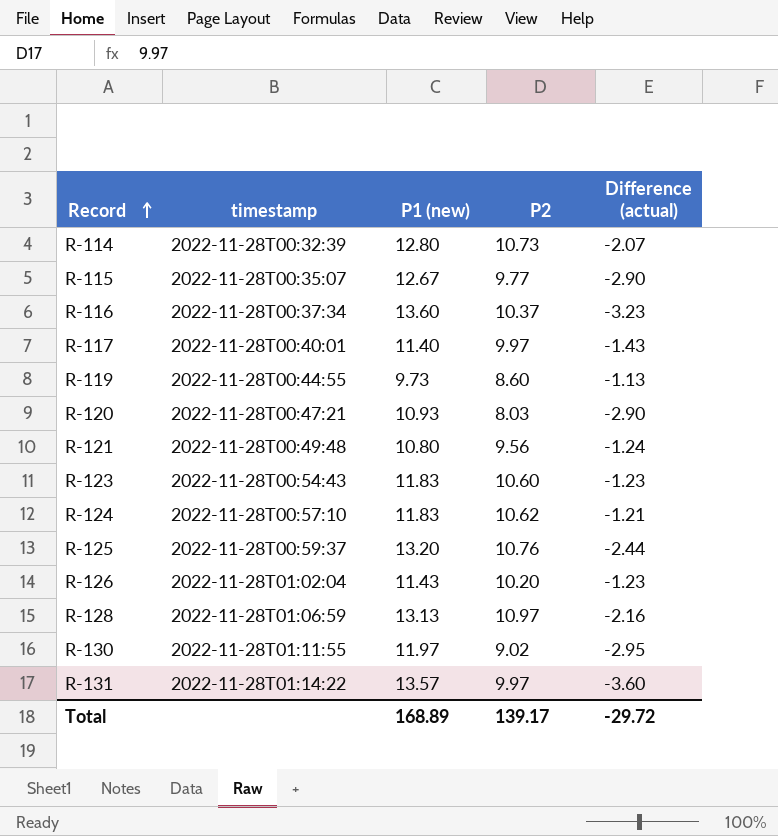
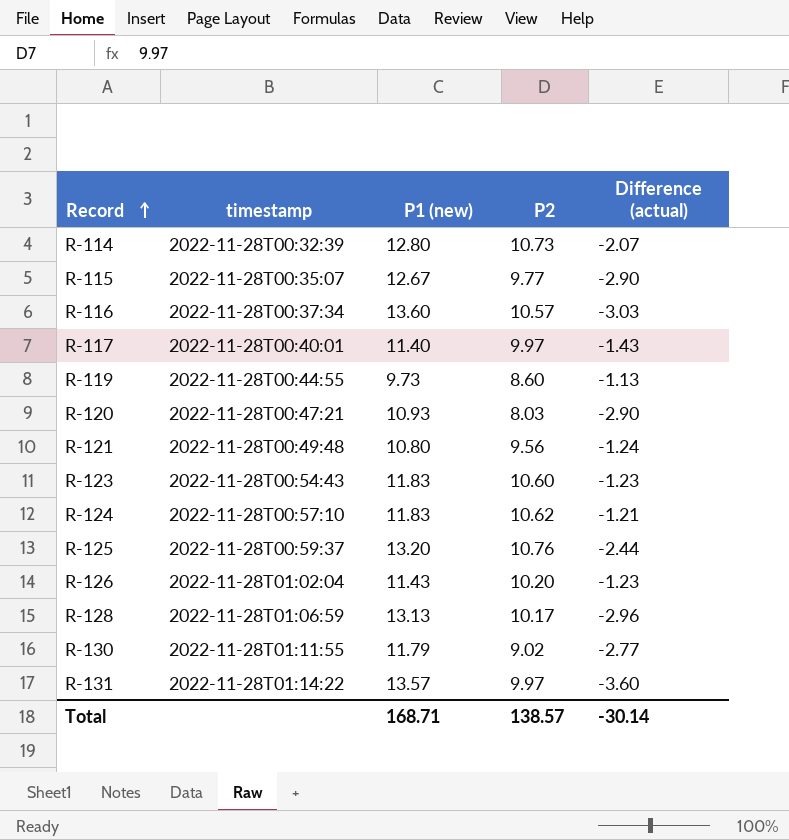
R-116 | P2: 10.37 -> 10.57
R-116 | Difference (actual): -3.23 -> -3.03
R-128 | P2: 10.97 -> 10.17
R-128 | Difference (actual): -2.16 -> -2.96
R-130 | P1 (new): 11.97 -> 11.79
R-130 | Difference (actual): -2.95 -> -2.77
Total | P1 (new): 168.89 -> 168.71
Total | P2: 139.17 -> 138.57
Total | Difference (actual): -29.72 -> -30.14

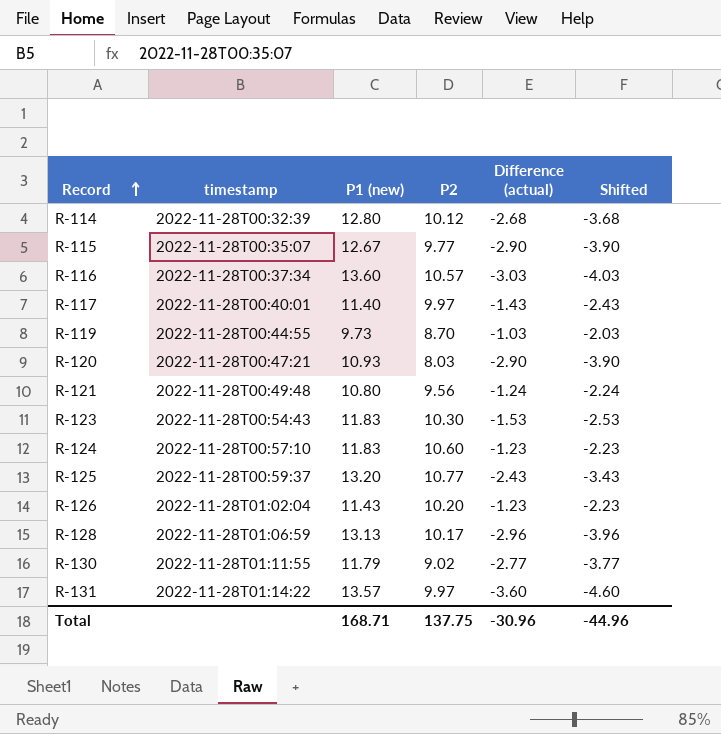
column Shifted | formula: none -> [Difference (actual)] - 1
R-114 | P2: 10.73 -> 10.12
R-114 | Difference (actual): -2.07 -> -2.68
R-119 | P2: 8.60 -> 8.70
R-119 | Difference (actual): -1.13 -> -1.03
R-123 | P2: 10.60 -> 10.30
R-123 | Difference (actual): -1.23 -> -1.53
R-124 | P2: 10.62 -> 10.60
R-124 | Difference (actual): -1.21 -> -1.23
R-125 | P2: 10.76 -> 10.77
R-125 | Difference (actual): -2.44 -> -2.43
Total | P2: 138.57 -> 137.75
Total | Difference (actual): -30.14 -> -30.96

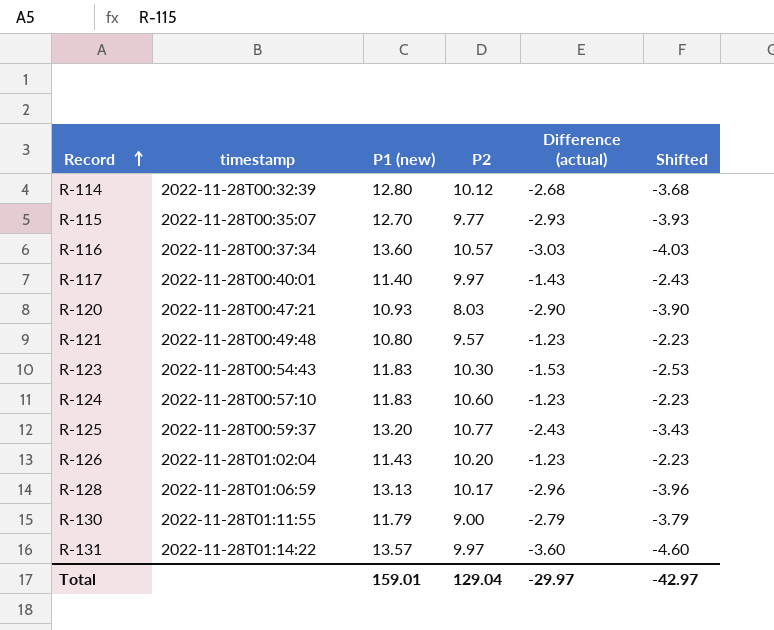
row R-119: 2022-11-28T00:44:55 | 9.73 | 8.70 | -1.03 | -2.03 -> none
R-115 | P1 (new): 12.67 -> 12.70
R-115 | Difference (actual): -2.90 -> -2.93
R-115 | Shifted: -3.90 -> -3.93
R-121 | P2: 9.56 -> 9.57
R-121 | Difference (actual): -1.24 -> -1.23
R-121 | Shifted: -2.24 -> -2.23
R-130 | P2: 9.02 -> 9.00
R-130 | Difference (actual): -2.77 -> -2.79
R-130 | Shifted: -3.77 -> -3.79
Total | P1 (new): 168.71 -> 159.01
Total | P2: 137.75 -> 129.04
Total | Difference (actual): -30.96 -> -29.97
Total | Shifted: -44.96 -> -42.97

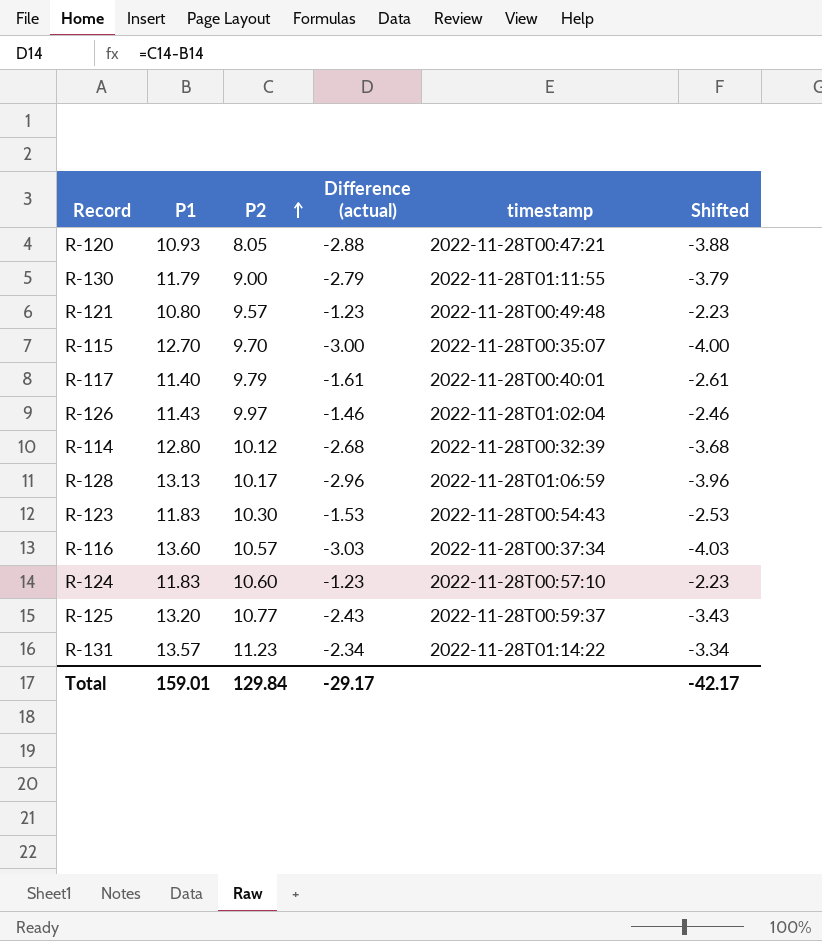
row order: Record ascending -> P2 ascending
column name: P1 (new) -> P1
column timestamp | position: 2 -> 5
R-120 | P2: 8.03 -> 8.05
R-120 | Difference (actual): -2.90 -> -2.88
R-120 | Shifted: -3.90 -> -3.88
R-115 | P2: 9.77 -> 9.70
R-115 | Difference (actual): -2.93 -> -3.00
R-115 | Shifted: -3.93 -> -4.00
R-117 | P2: 9.97 -> 9.79
R-117 | Difference (actual): -1.43 -> -1.61
R-117 | Shifted: -2.43 -> -2.61
R-126 | P2: 10.20 -> 9.97
R-126 | Difference (actual): -1.23 -> -1.46
R-126 | Shifted: -2.23 -> -2.46
R-131 | P2: 9.97 -> 11.23
R-131 | Difference (actual): -3.60 -> -2.34
R-131 | Shifted: -4.60 -> -3.34
Total | P2: 129.04 -> 129.84
Total | Difference (actual): -29.97 -> -29.17
Total | Shifted: -42.97 -> -42.17

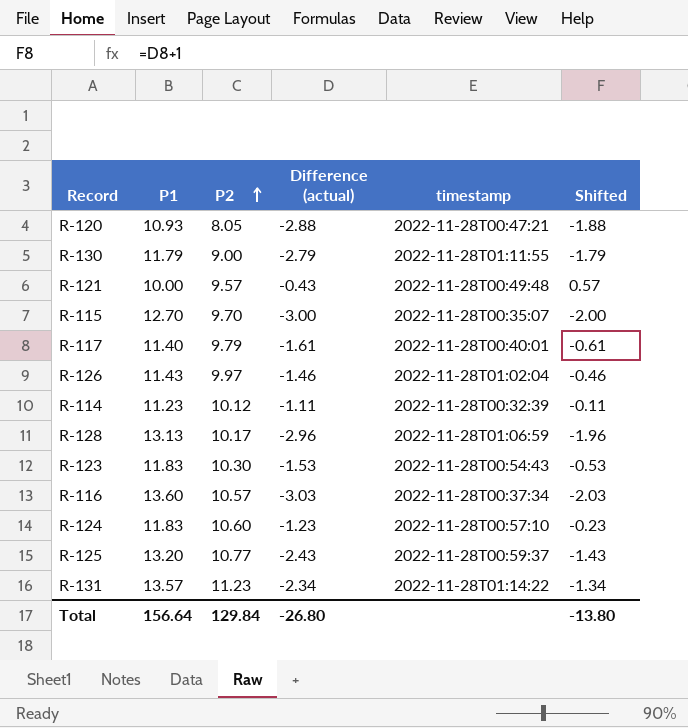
column Shifted | formula: [Difference (actual)] - 1 -> [Difference (actual)] + 1
R-121 | P1: 10.80 -> 10.00
R-121 | Difference (actual): -1.23 -> -0.43
R-114 | P1: 12.80 -> 11.23
R-114 | Difference (actual): -2.68 -> -1.11
Total | P1: 159.01 -> 156.64
Total | Difference (actual): -29.17 -> -26.80
Total | Shifted: -42.17 -> -13.80

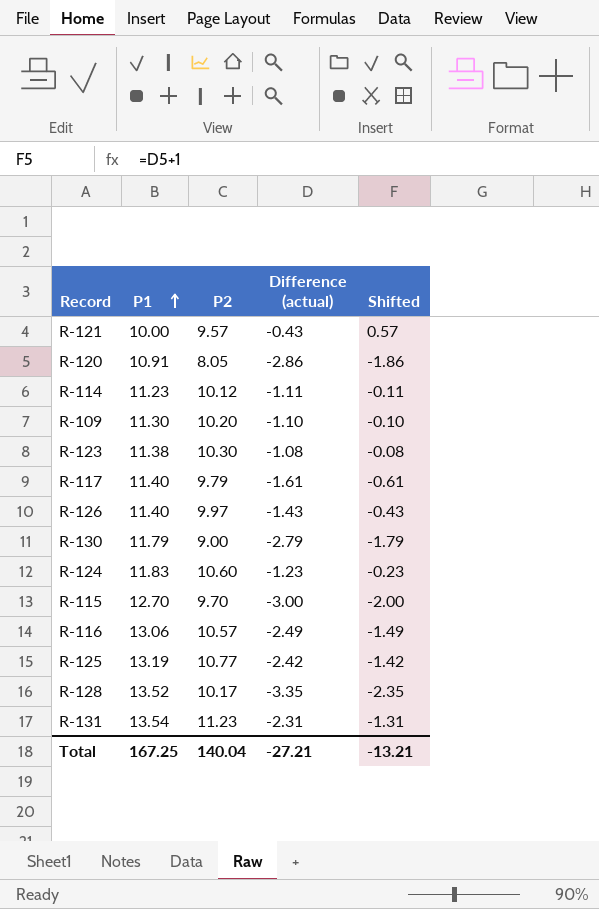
row order: P2 ascending -> P1 ascending
column timestamp | position: 5 -> none
R-120 | P1: 10.93 -> 10.91
R-120 | Difference (actual): -2.88 -> -2.86
R-120 | Shifted: -1.88 -> -1.86
row R-109: none -> 11.30 | 10.20 | -1.10 | -0.10
R-123 | P1: 11.83 -> 11.38
R-123 | Difference (actual): -1.53 -> -1.08
R-123 | Shifted: -0.53 -> -0.08
R-126 | P1: 11.43 -> 11.40
R-126 | Difference (actual): -1.46 -> -1.43
R-126 | Shifted: -0.46 -> -0.43
R-116 | P1: 13.60 -> 13.06
R-116 | Difference (actual): -3.03 -> -2.49
R-116 | Shifted: -2.03 -> -1.49
R-125 | P1: 13.20 -> 13.19
R-125 | Difference (actual): -2.43 -> -2.42
R-125 | Shifted: -1.43 -> -1.42
R-128 | P1: 13.13 -> 13.52
R-128 | Difference (actual): -2.96 -> -3.35
R-128 | Shifted: -1.96 -> -2.35
R-131 | P1: 13.57 -> 13.54
R-131 | Difference (actual): -2.34 -> -2.31
R-131 | Shifted: -1.34 -> -1.31
Total | P1: 156.64 -> 167.25
Total | P2: 129.84 -> 140.04
Total | Difference (actual): -26.80 -> -27.21
Total | Shifted: -13.80 -> -13.21

